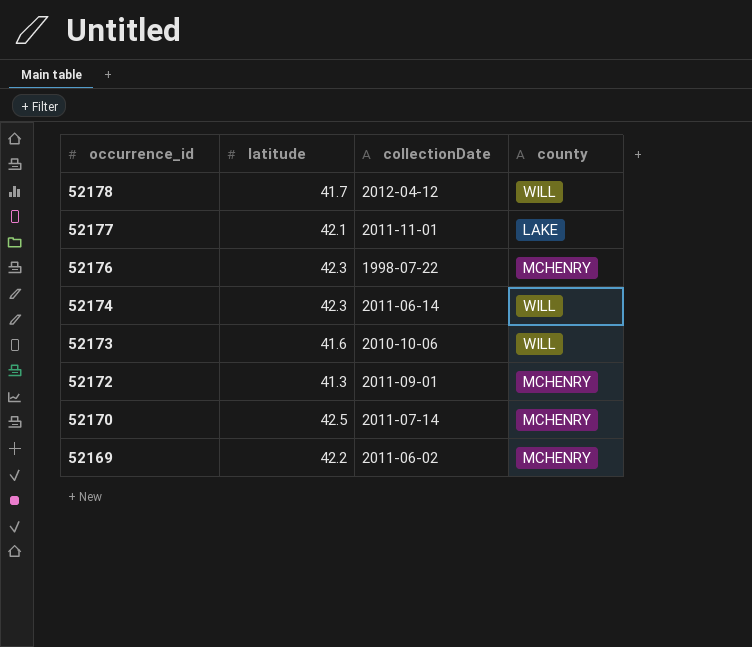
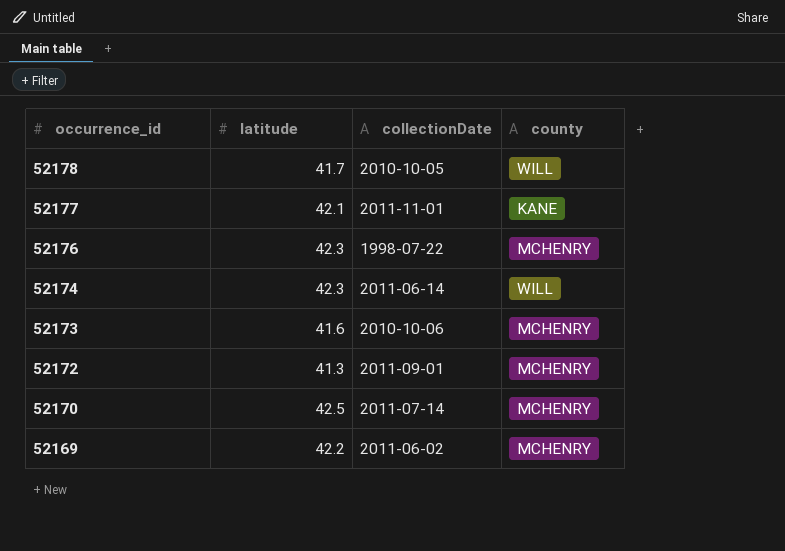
52178 | collectionDate: 2012-04-12 -> 2010-10-05
52177 | county: LAKE -> KANE
52173 | county: WILL -> MCHENRY

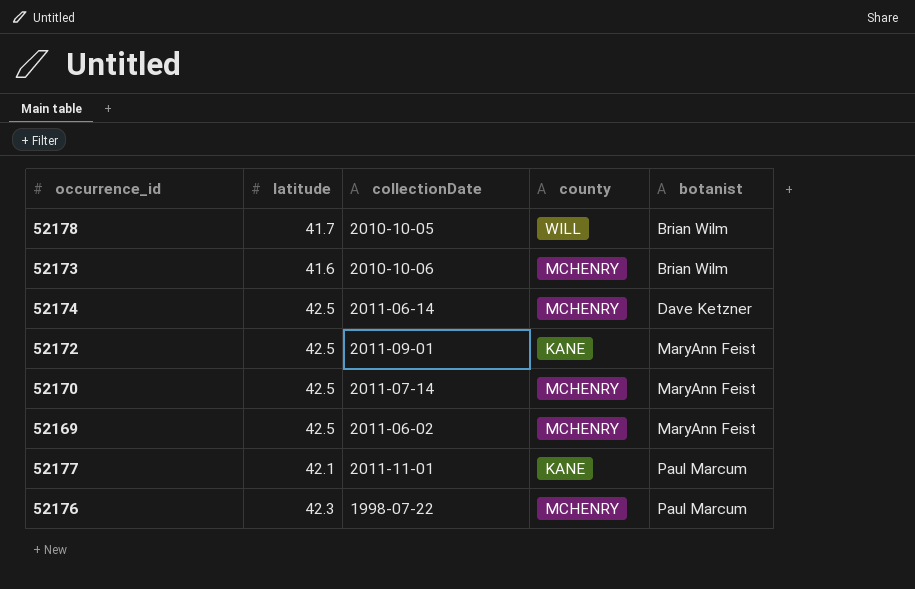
row order: occurrence_id descending -> botanist ascending
column botanist | position: none -> 5
52174 | latitude: 42.3 -> 42.5
52174 | county: WILL -> MCHENRY
52172 | latitude: 41.3 -> 42.5
52172 | county: MCHENRY -> KANE
52169 | latitude: 42.2 -> 42.5

